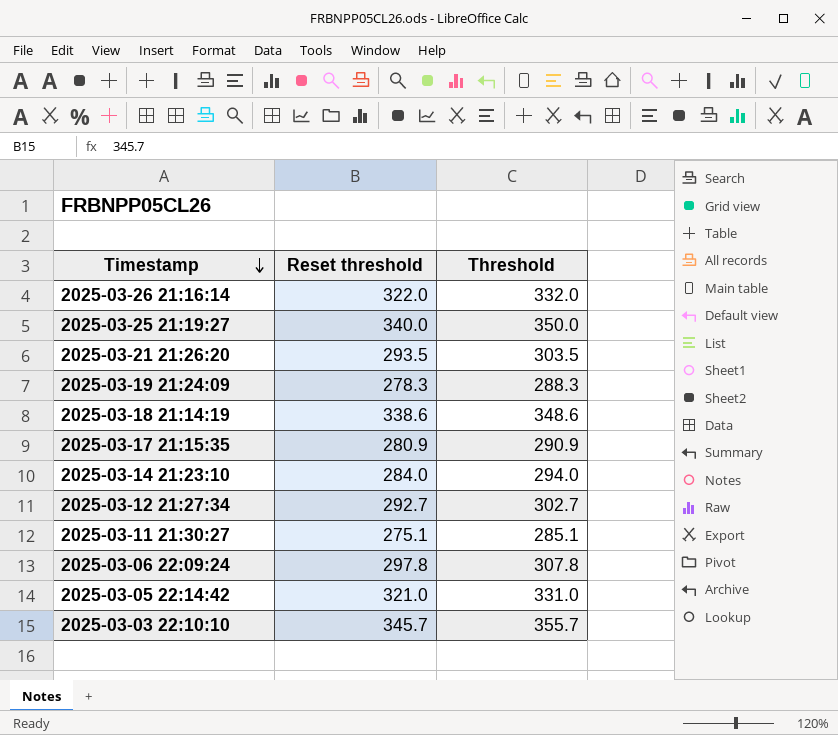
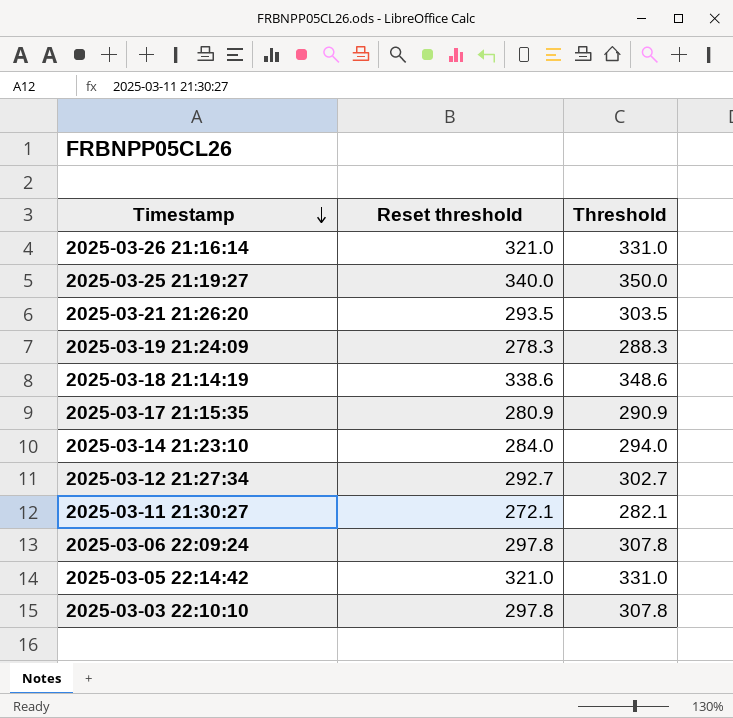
2025-03-26 21:16:14 | Reset threshold: 322.0 -> 321.0
2025-03-26 21:16:14 | Threshold: 332.0 -> 331.0
2025-03-11 21:30:27 | Reset threshold: 275.1 -> 272.1
2025-03-11 21:30:27 | Threshold: 285.1 -> 282.1
2025-03-03 22:10:10 | Reset threshold: 345.7 -> 297.8
2025-03-03 22:10:10 | Threshold: 355.7 -> 307.8

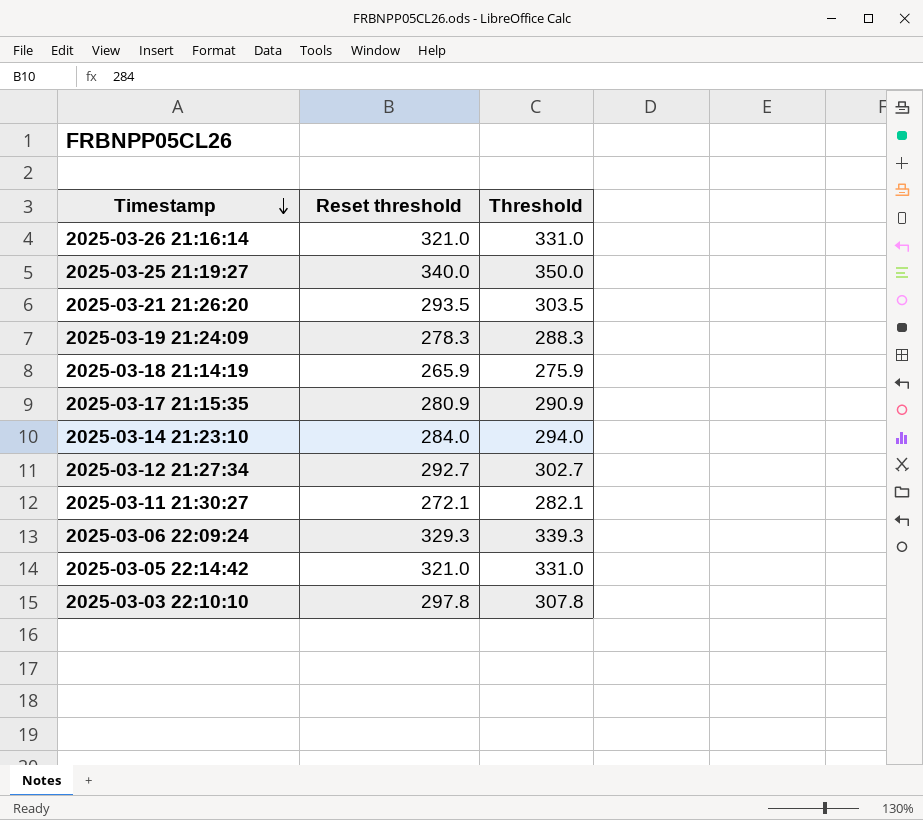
2025-03-18 21:14:19 | Reset threshold: 338.6 -> 265.9
2025-03-18 21:14:19 | Threshold: 348.6 -> 275.9
2025-03-06 22:09:24 | Reset threshold: 297.8 -> 329.3
2025-03-06 22:09:24 | Threshold: 307.8 -> 339.3

